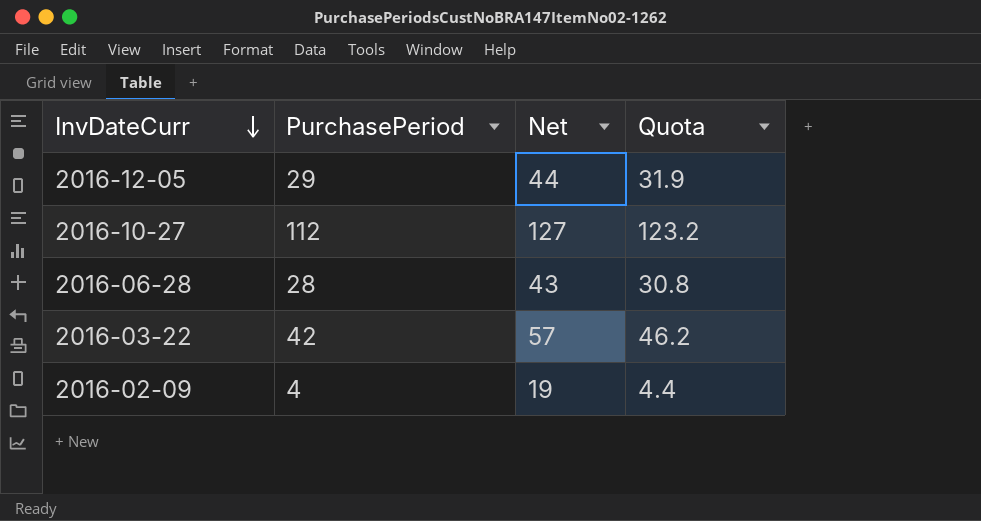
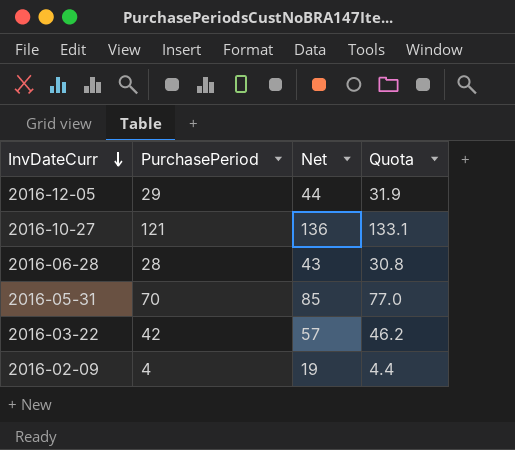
2016-10-27 | PurchasePeriod: 112 -> 121
2016-10-27 | Net: 127 -> 136
2016-10-27 | Quota: 123.2 -> 133.1
row 2016-05-31: none -> 70 | 85 | 77.0

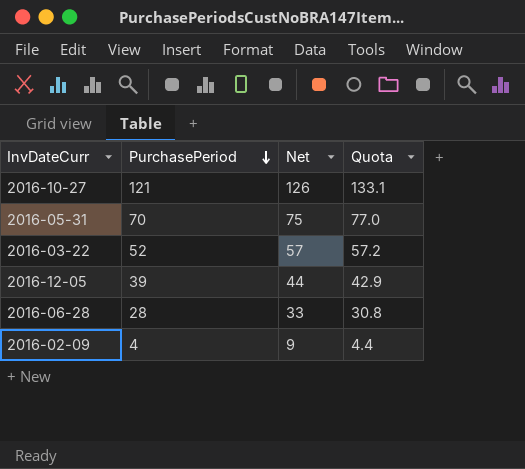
row order: InvDateCurr descending -> PurchasePeriod descending
column Net | formula: [PurchasePeriod] + 15 -> [PurchasePeriod] + 5
2016-03-22 | PurchasePeriod: 42 -> 52
2016-03-22 | Quota: 46.2 -> 57.2
2016-12-05 | PurchasePeriod: 29 -> 39
2016-12-05 | Quota: 31.9 -> 42.9

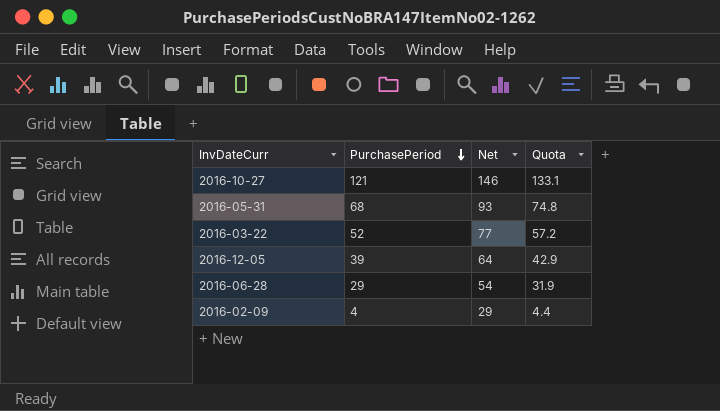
column Net | formula: [PurchasePeriod] + 5 -> [PurchasePeriod] + 25
2016-05-31 | PurchasePeriod: 70 -> 68
2016-05-31 | Quota: 77.0 -> 74.8
2016-06-28 | PurchasePeriod: 28 -> 29
2016-06-28 | Quota: 30.8 -> 31.9

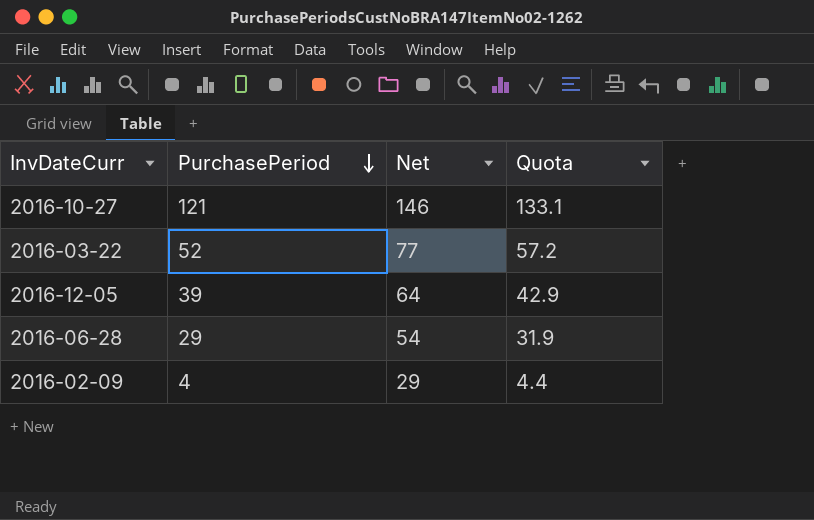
row 2016-05-31: 68 | 93 | 74.8 -> none

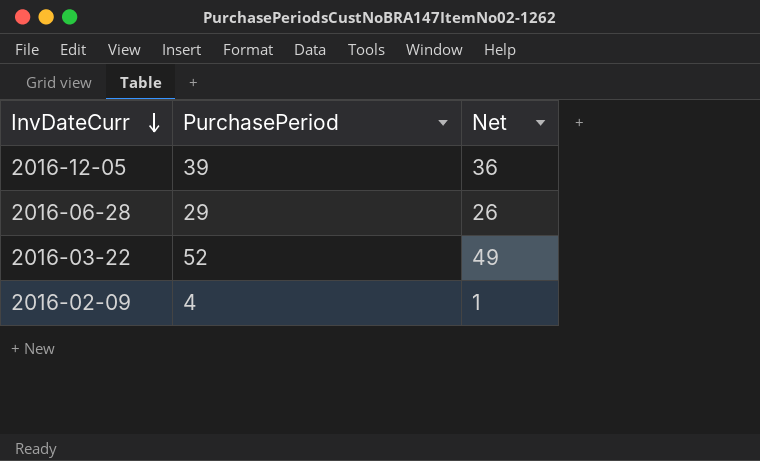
row order: PurchasePeriod descending -> InvDateCurr descending
column Quota | formula: [PurchasePeriod] * 1.1 -> none
column Net | formula: [PurchasePeriod] + 25 -> [PurchasePeriod] - 3
row 2016-10-27: 121 | 146 | 133.1 -> none

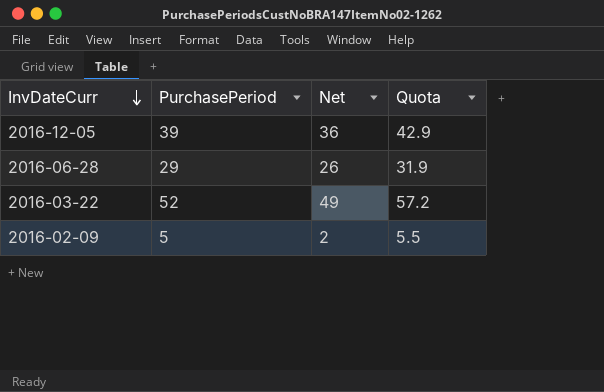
column Quota | formula: none -> [PurchasePeriod] * 1.1
2016-02-09 | PurchasePeriod: 4 -> 5
2016-02-09 | Net: 1 -> 2

